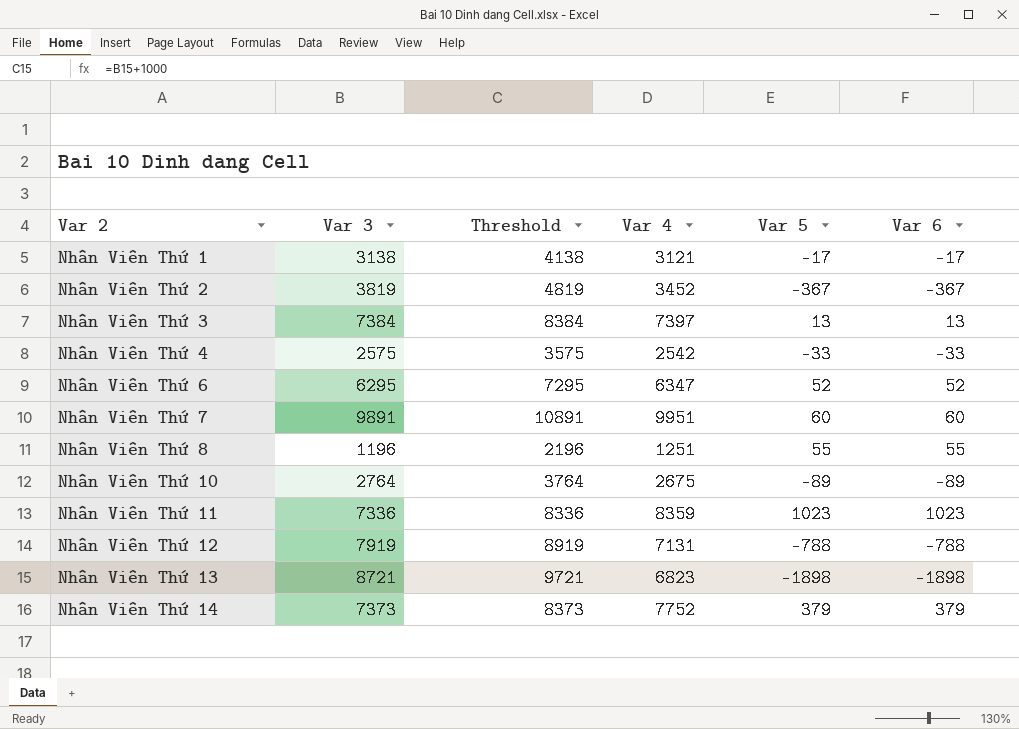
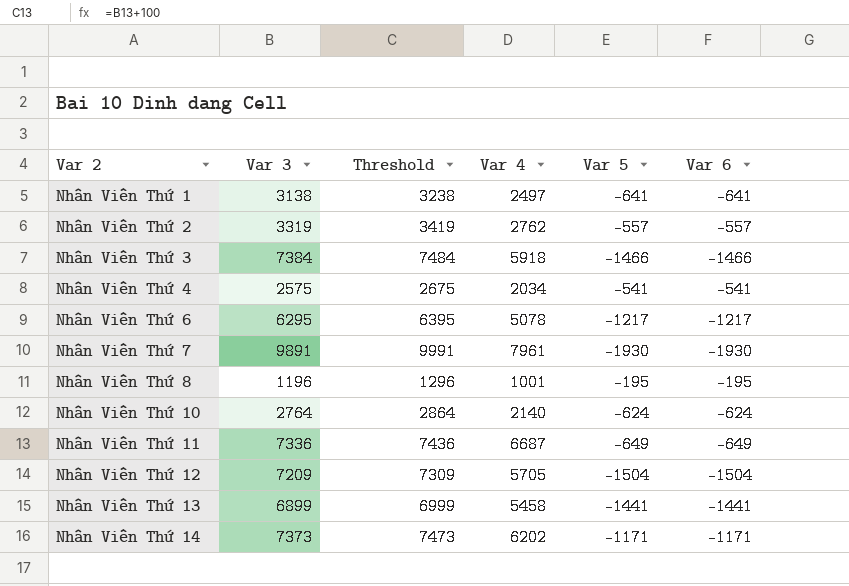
column Threshold | formula: [Var 3] + 1000 -> [Var 3] + 100
Nhân Viên Thứ 1 | Var 4: 3121 -> 2497
Nhân Viên Thứ 1 | Var 5: -17 -> -641
Nhân Viên Thứ 1 | Var 6: -17 -> -641
Nhân Viên Thứ 2 | Var 3: 3819 -> 3319
Nhân Viên Thứ 2 | Var 4: 3452 -> 2762
Nhân Viên Thứ 2 | Var 5: -367 -> -557
Nhân Viên Thứ 2 | Var 6: -367 -> -557
Nhân Viên Thứ 3 | Var 4: 7397 -> 5918
Nhân Viên Thứ 3 | Var 5: 13 -> -1466
Nhân Viên Thứ 3 | Var 6: 13 -> -1466
Nhân Viên Thứ 4 | Var 4: 2542 -> 2034
Nhân Viên Thứ 4 | Var 5: -33 -> -541
Nhân Viên Thứ 4 | Var 6: -33 -> -541
Nhân Viên Thứ 6 | Var 4: 6347 -> 5078
Nhân Viên Thứ 6 | Var 5: 52 -> -1217
Nhân Viên Thứ 6 | Var 6: 52 -> -1217
Nhân Viên Thứ 7 | Var 4: 9951 -> 7961
Nhân Viên Thứ 7 | Var 5: 60 -> -1930
Nhân Viên Thứ 7 | Var 6: 60 -> -1930
Nhân Viên Thứ 8 | Var 4: 1251 -> 1001
Nhân Viên Thứ 8 | Var 5: 55 -> -195
Nhân Viên Thứ 8 | Var 6: 55 -> -195
Nhân Viên Thứ 10 | Var 4: 2675 -> 2140
Nhân Viên Thứ 10 | Var 5: -89 -> -624
Nhân Viên Thứ 10 | Var 6: -89 -> -624
Nhân Viên Thứ 11 | Var 4: 8359 -> 6687
Nhân Viên Thứ 11 | Var 5: 1023 -> -649
Nhân Viên Thứ 11 | Var 6: 1023 -> -649
Nhân Viên Thứ 12 | Var 3: 7919 -> 7209
Nhân Viên Thứ 12 | Var 4: 7131 -> 5705
Nhân Viên Thứ 12 | Var 5: -788 -> -1504
Nhân Viên Thứ 12 | Var 6: -788 -> -1504
Nhân Viên Thứ 13 | Var 3: 8721 -> 6899
Nhân Viên Thứ 13 | Var 4: 6823 -> 5458
Nhân Viên Thứ 13 | Var 5: -1898 -> -1441
Nhân Viên Thứ 13 | Var 6: -1898 -> -1441
Nhân Viên Thứ 14 | Var 4: 7752 -> 6202
Nhân Viên Thứ 14 | Var 5: 379 -> -1171
Nhân Viên Thứ 14 | Var 6: 379 -> -1171

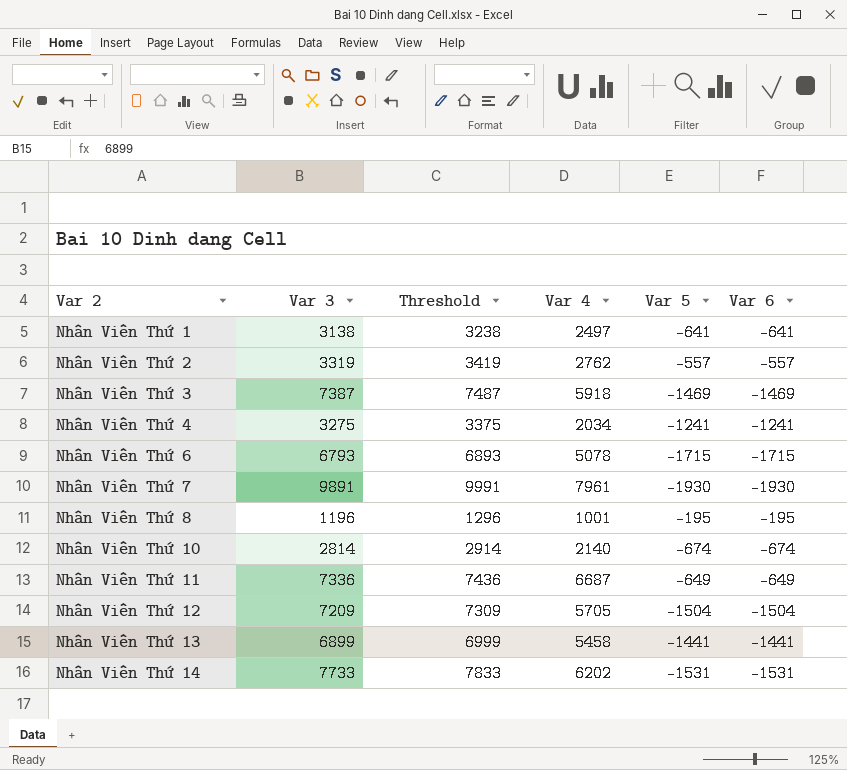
Nhân Viên Thứ 3 | Var 3: 7384 -> 7387
Nhân Viên Thứ 3 | Threshold: 7484 -> 7487
Nhân Viên Thứ 3 | Var 5: -1466 -> -1469
Nhân Viên Thứ 3 | Var 6: -1466 -> -1469
Nhân Viên Thứ 4 | Var 3: 2575 -> 3275
Nhân Viên Thứ 4 | Threshold: 2675 -> 3375
Nhân Viên Thứ 4 | Var 5: -541 -> -1241
Nhân Viên Thứ 4 | Var 6: -541 -> -1241
Nhân Viên Thứ 6 | Var 3: 6295 -> 6793
Nhân Viên Thứ 6 | Threshold: 6395 -> 6893
Nhân Viên Thứ 6 | Var 5: -1217 -> -1715
Nhân Viên Thứ 6 | Var 6: -1217 -> -1715
Nhân Viên Thứ 10 | Var 3: 2764 -> 2814
Nhân Viên Thứ 10 | Threshold: 2864 -> 2914
Nhân Viên Thứ 10 | Var 5: -624 -> -674
Nhân Viên Thứ 10 | Var 6: -624 -> -674
Nhân Viên Thứ 14 | Var 3: 7373 -> 7733
Nhân Viên Thứ 14 | Threshold: 7473 -> 7833
Nhân Viên Thứ 14 | Var 5: -1171 -> -1531
Nhân Viên Thứ 14 | Var 6: -1171 -> -1531

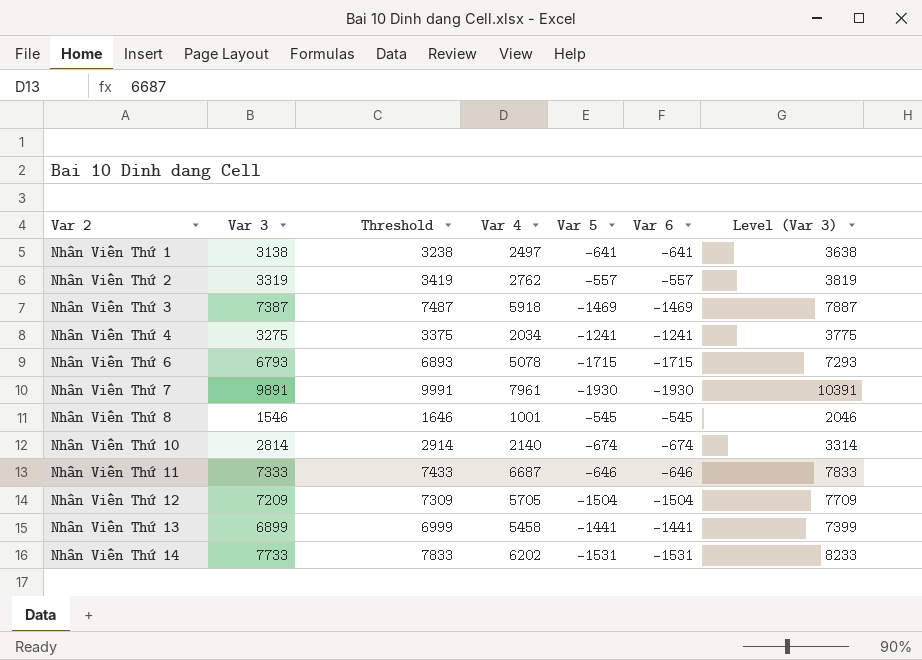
column Level (Var 3) | formula: none -> [Var 3] + 500
Nhân Viên Thứ 8 | Var 3: 1196 -> 1546
Nhân Viên Thứ 8 | Threshold: 1296 -> 1646
Nhân Viên Thứ 8 | Var 5: -195 -> -545
Nhân Viên Thứ 8 | Var 6: -195 -> -545
Nhân Viên Thứ 11 | Var 3: 7336 -> 7333
Nhân Viên Thứ 11 | Threshold: 7436 -> 7433
Nhân Viên Thứ 11 | Var 5: -649 -> -646
Nhân Viên Thứ 11 | Var 6: -649 -> -646

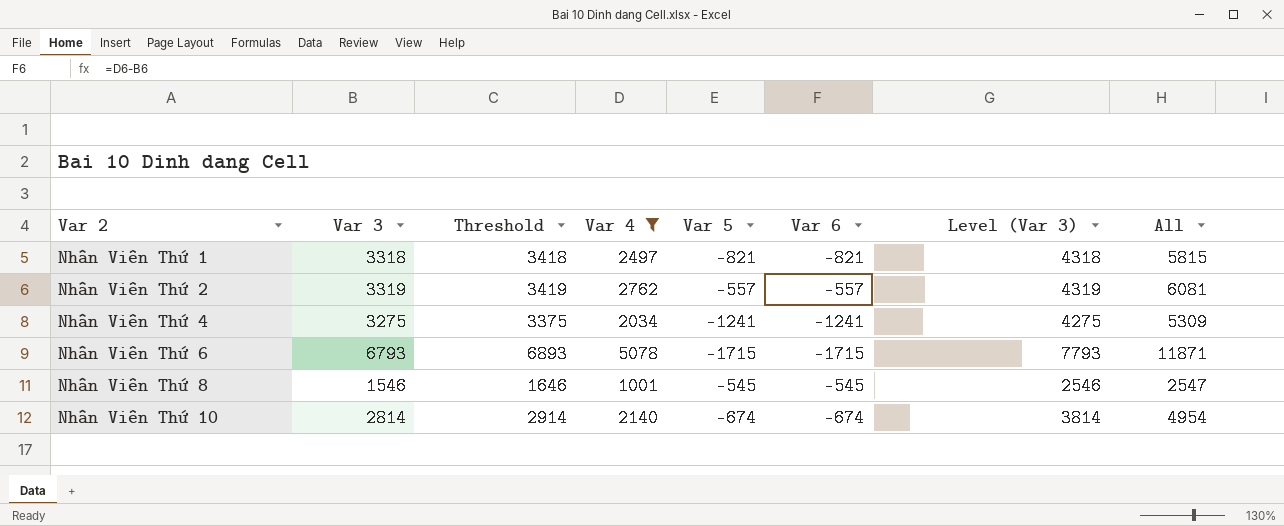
filter: none -> Var 4 <= 5078
column Level (Var 3) | formula: [Var 3] + 500 -> [Var 3] + 1000
column All | formula: none -> [Var 3] + [Var 4]
Nhân Viên Thứ 1 | Var 3: 3138 -> 3318
Nhân Viên Thứ 1 | Threshold: 3238 -> 3418
Nhân Viên Thứ 1 | Var 5: -641 -> -821
Nhân Viên Thứ 1 | Var 6: -641 -> -821

